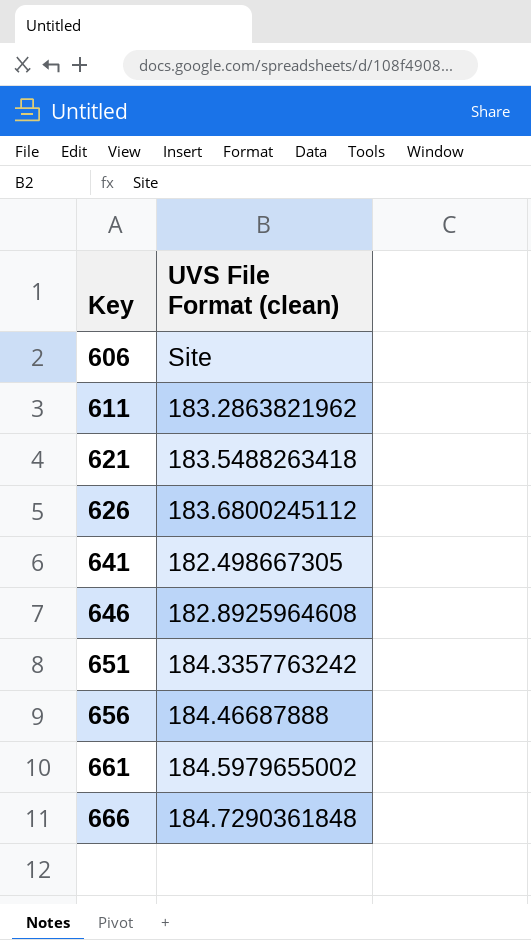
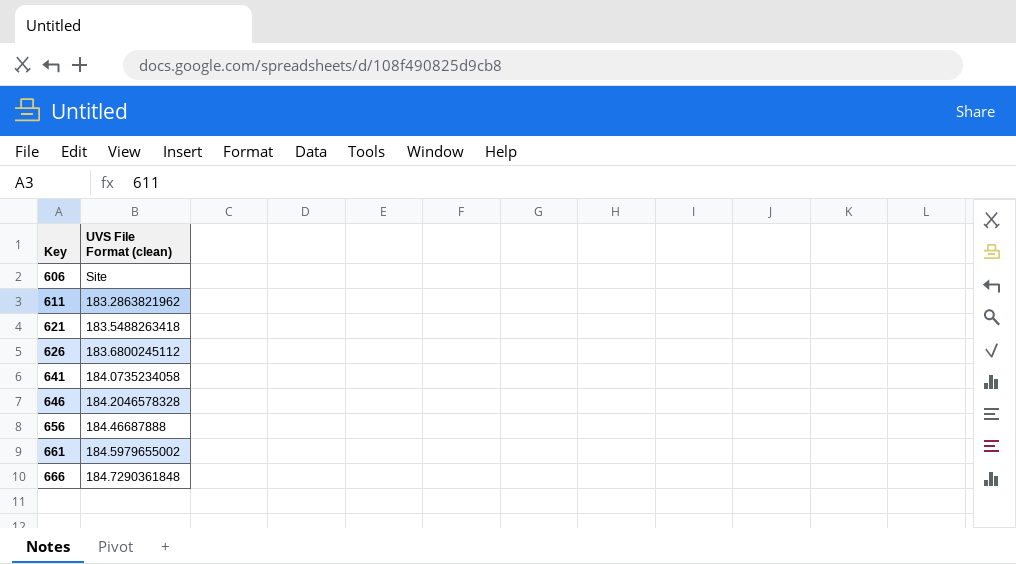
row 651: 184.3357763242 -> none
641 | UVS File Format (clean): 182.498667305 -> 184.0735234058
646 | UVS File Format (clean): 182.8925964608 -> 184.2046578328

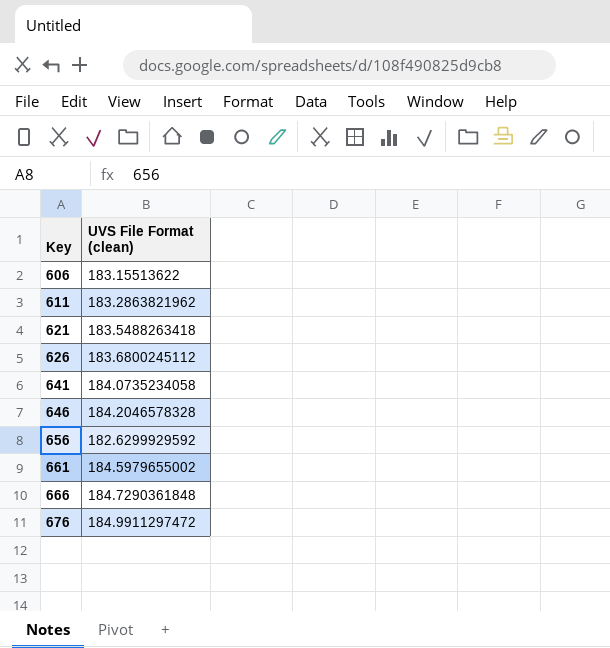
606 | UVS File Format (clean): Site -> 183.15513622
656 | UVS File Format (clean): 184.46687888 -> 182.6299929592
row 676: none -> 184.9911297472

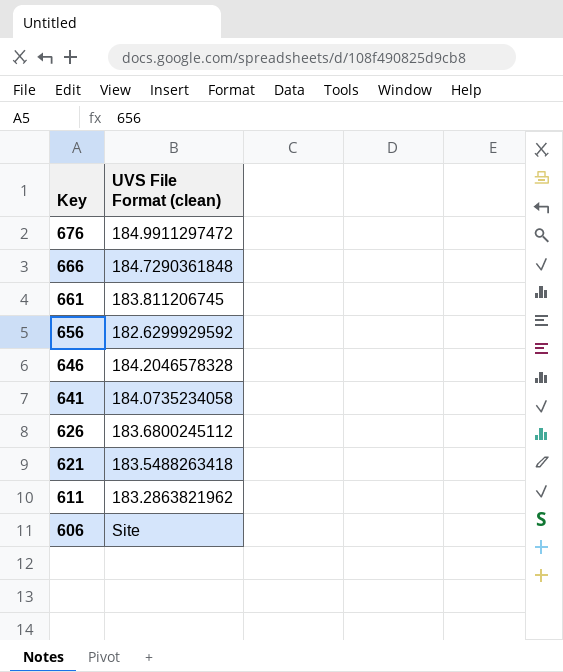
row order: Key ascending -> Key descending
661 | UVS File Format (clean): 184.5979655002 -> 183.811206745
606 | UVS File Format (clean): 183.15513622 -> Site

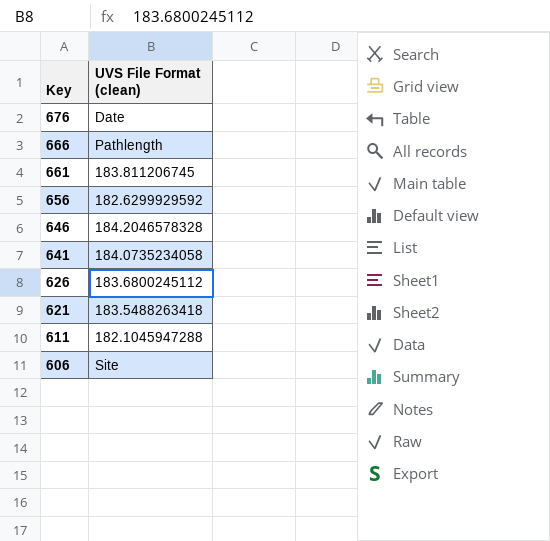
676 | UVS File Format (clean): 184.9911297472 -> Date
666 | UVS File Format (clean): 184.7290361848 -> Pathlength
611 | UVS File Format (clean): 183.2863821962 -> 182.1045947288

